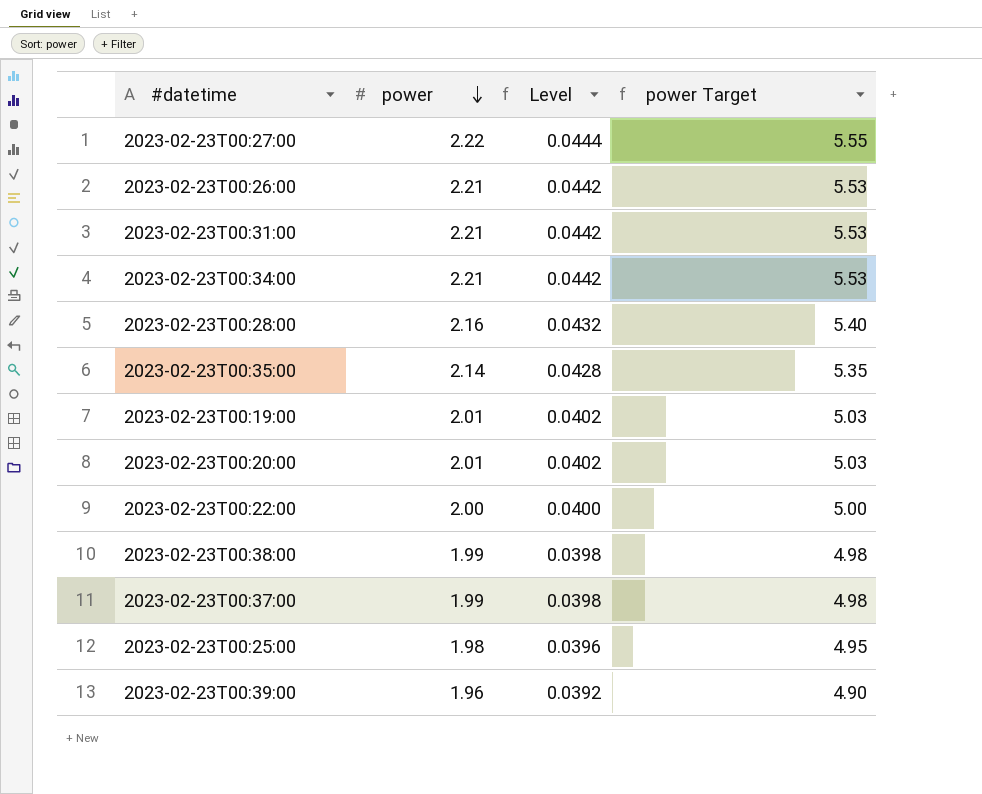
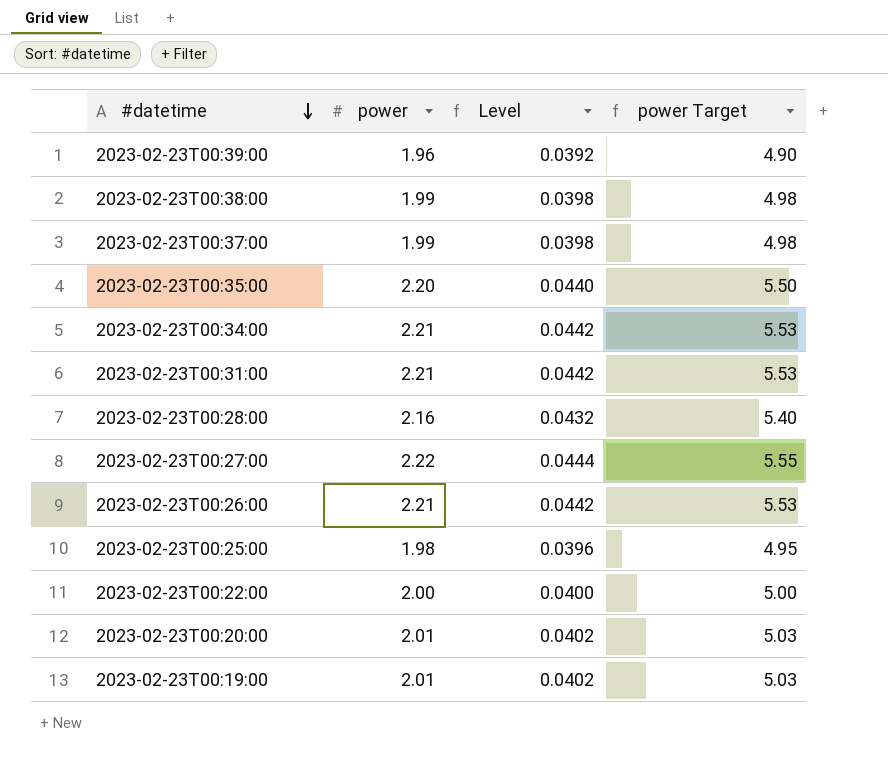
row order: power descending -> #datetime descending
2023-02-23T00:35:00 | power: 2.14 -> 2.20
2023-02-23T00:35:00 | Level: 0.0428 -> 0.0440
2023-02-23T00:35:00 | power Target: 5.35 -> 5.50

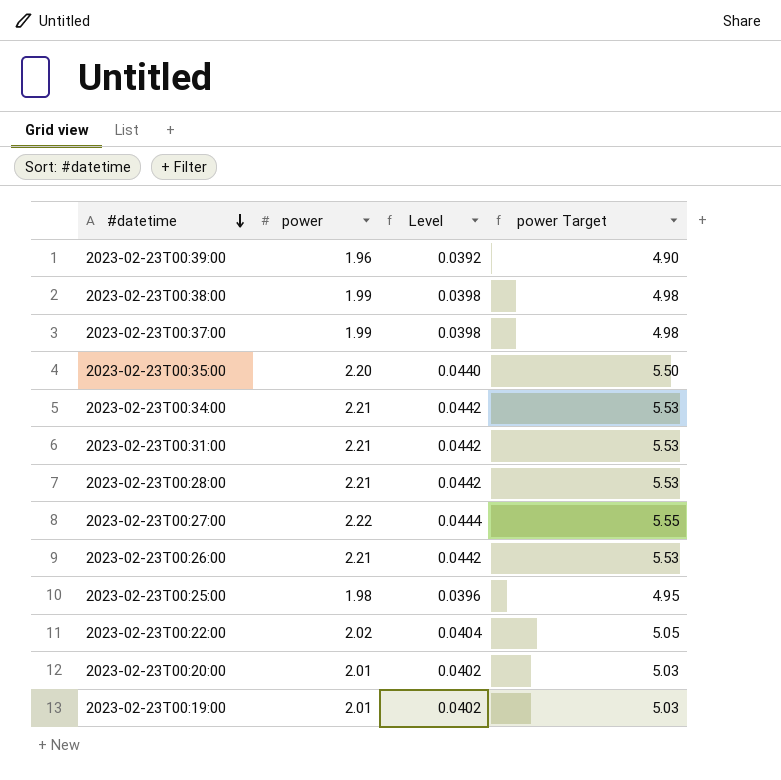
2023-02-23T00:28:00 | power: 2.16 -> 2.21
2023-02-23T00:28:00 | Level: 0.0432 -> 0.0442
2023-02-23T00:28:00 | power Target: 5.40 -> 5.53
2023-02-23T00:22:00 | power: 2.00 -> 2.02
2023-02-23T00:22:00 | Level: 0.0400 -> 0.0404
2023-02-23T00:22:00 | power Target: 5.00 -> 5.05

